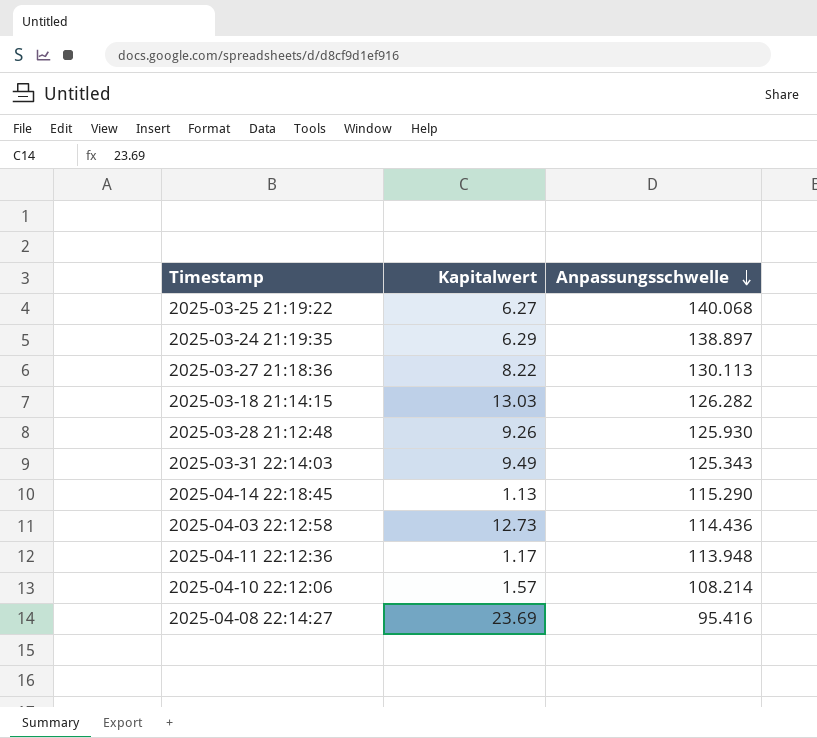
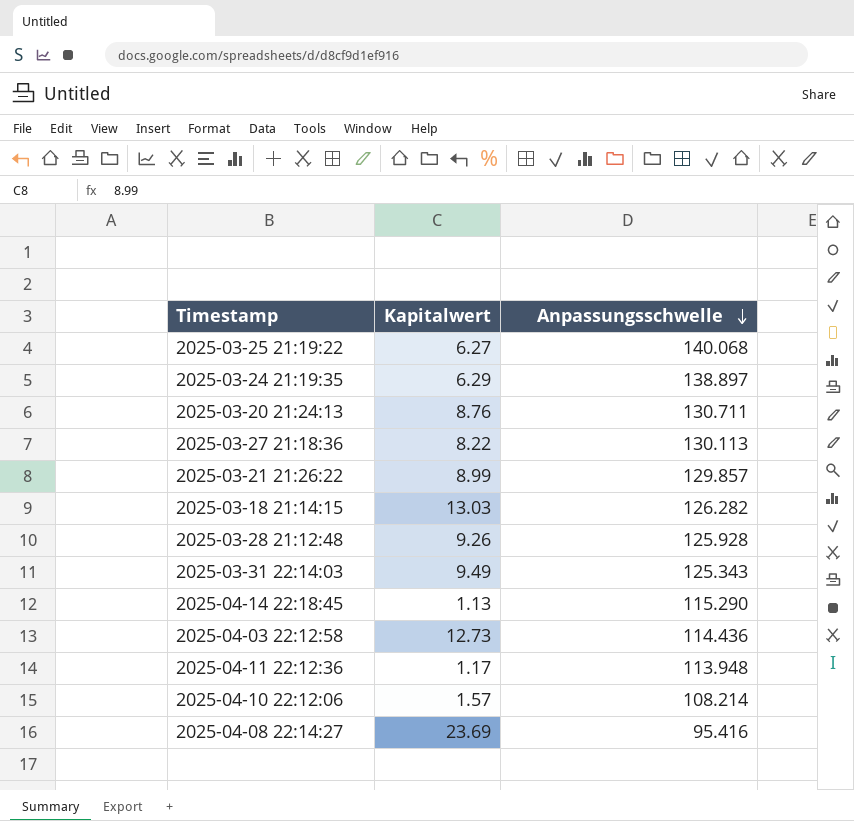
row 2025-03-20 21:24:13: none -> 8.76 | 130.711
row 2025-03-21 21:26:22: none -> 8.99 | 129.857
2025-03-28 21:12:48 | Anpassungsschwelle: 125.930 -> 125.928

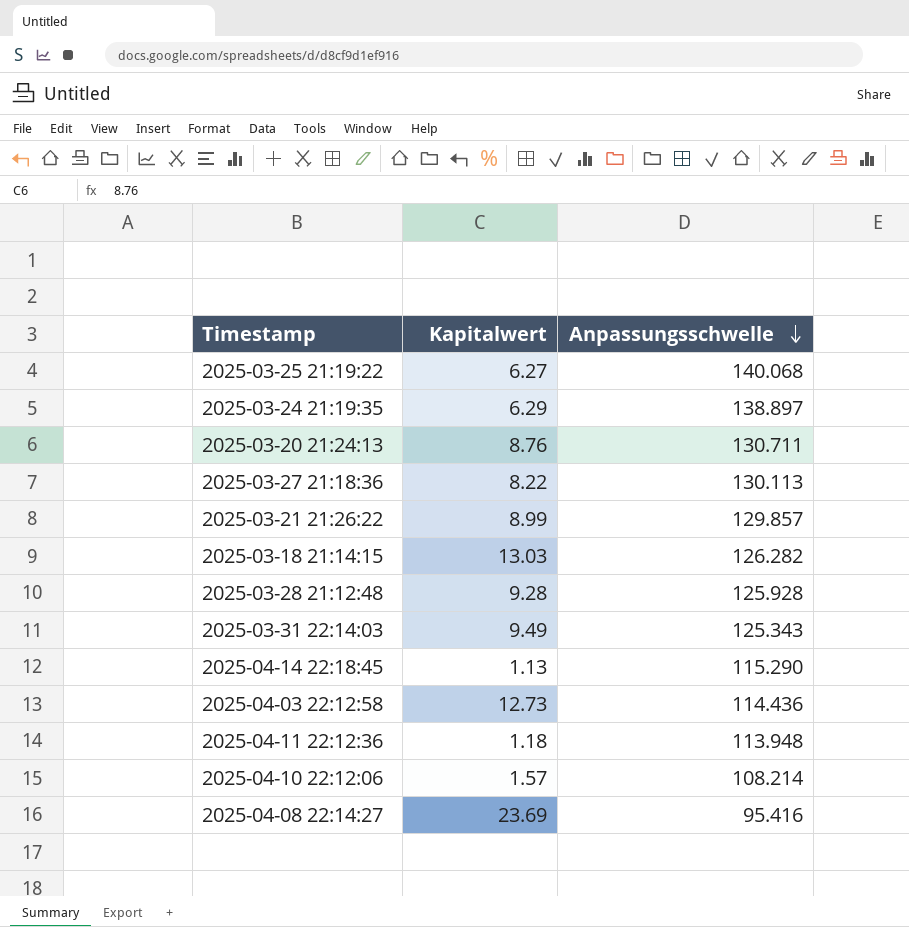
2025-03-28 21:12:48 | Kapitalwert: 9.26 -> 9.28
2025-04-11 22:12:36 | Kapitalwert: 1.17 -> 1.18

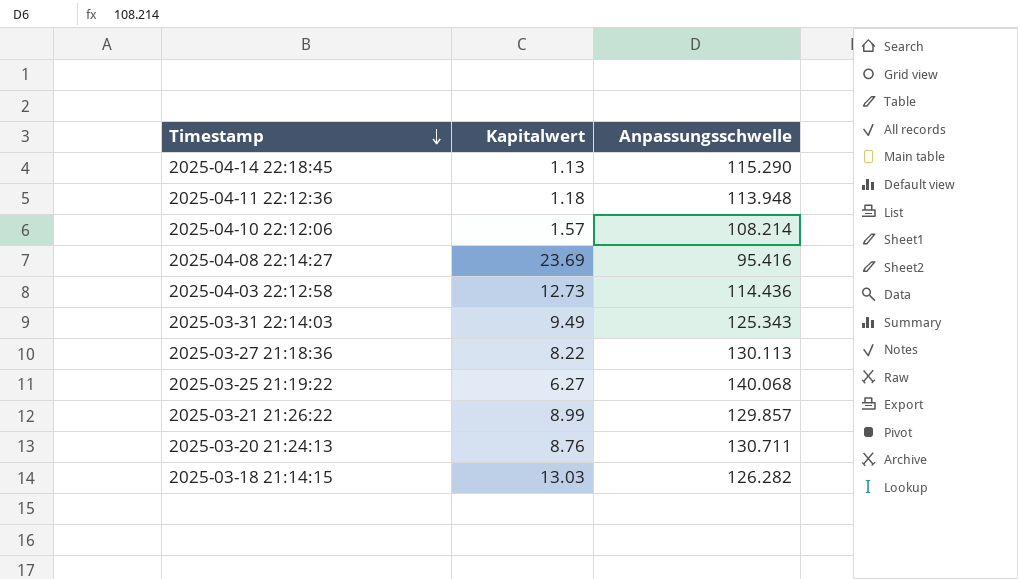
row order: Anpassungsschwelle descending -> Timestamp descending
row 2025-03-24 21:19:35: 6.29 | 138.897 -> none
row 2025-03-28 21:12:48: 9.28 | 125.928 -> none

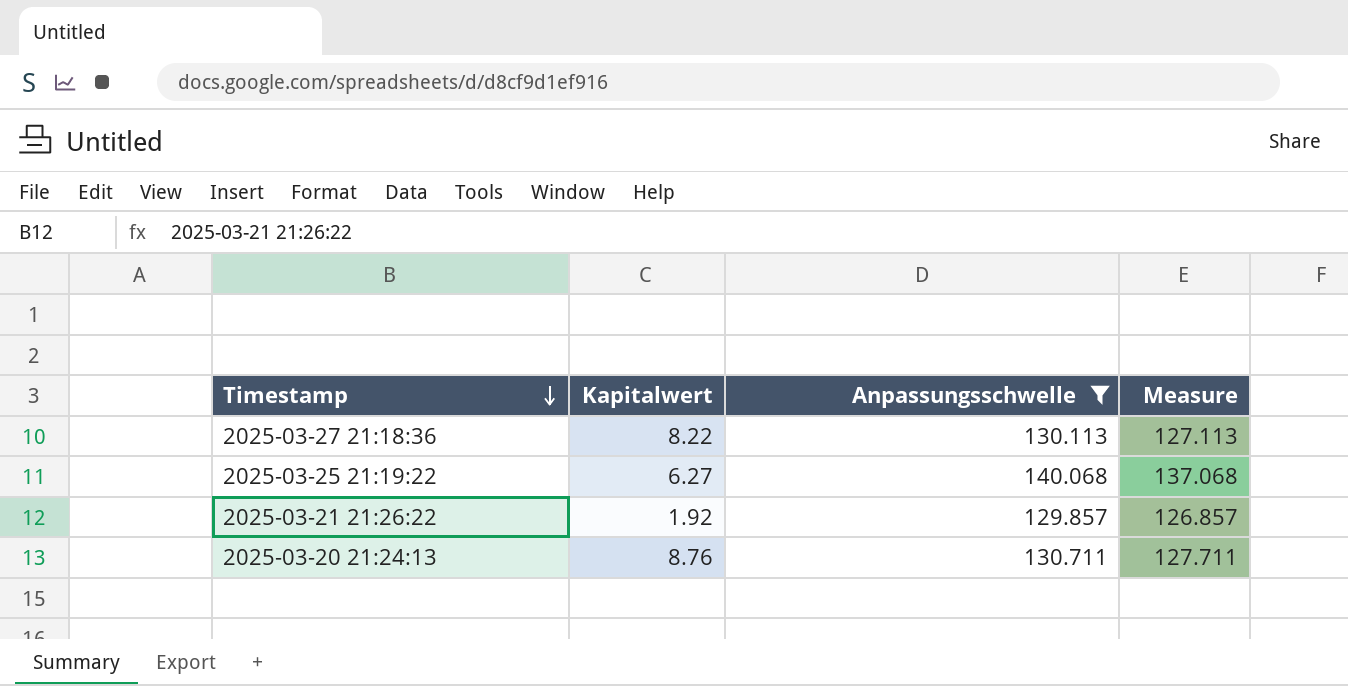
filter: none -> Anpassungsschwelle >= 129.857
column Measure | formula: none -> [Anpassungsschwelle] - 3
2025-03-21 21:26:22 | Kapitalwert: 8.99 -> 1.92

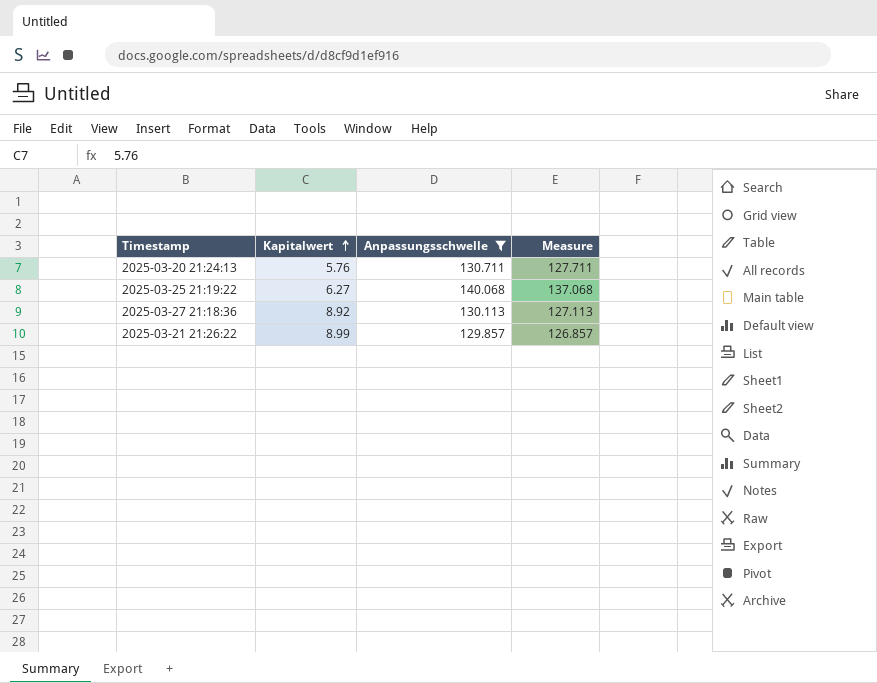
row order: Timestamp descending -> Kapitalwert ascending
2025-03-20 21:24:13 | Kapitalwert: 8.76 -> 5.76
2025-03-27 21:18:36 | Kapitalwert: 8.22 -> 8.92
2025-03-21 21:26:22 | Kapitalwert: 1.92 -> 8.99

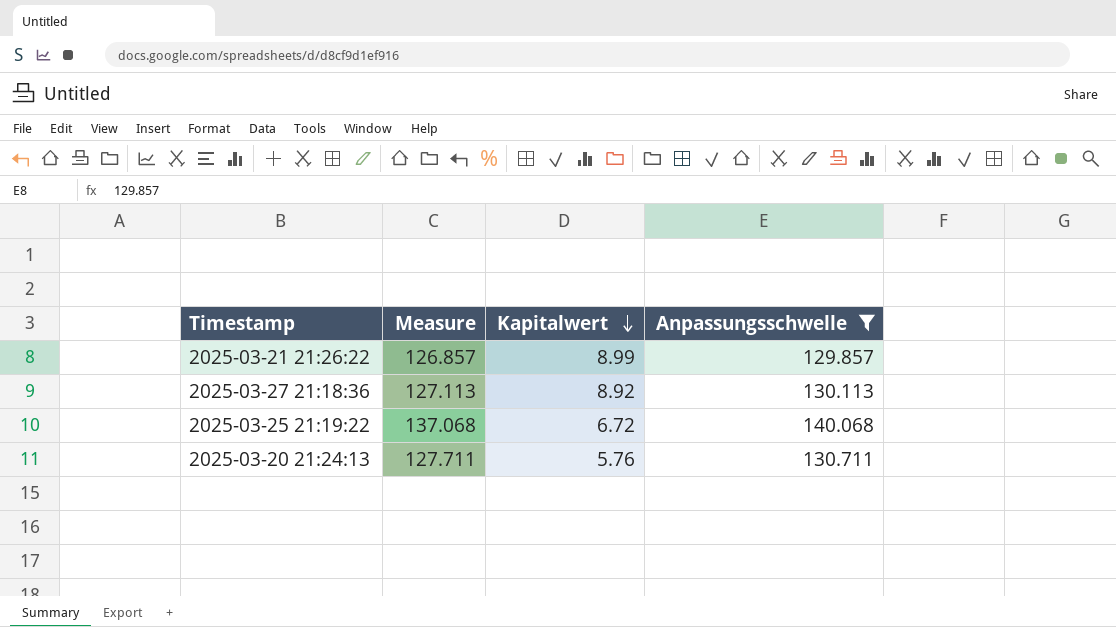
row order: Kapitalwert ascending -> Kapitalwert descending
column Measure | position: 4 -> 2
2025-03-25 21:19:22 | Kapitalwert: 6.27 -> 6.72

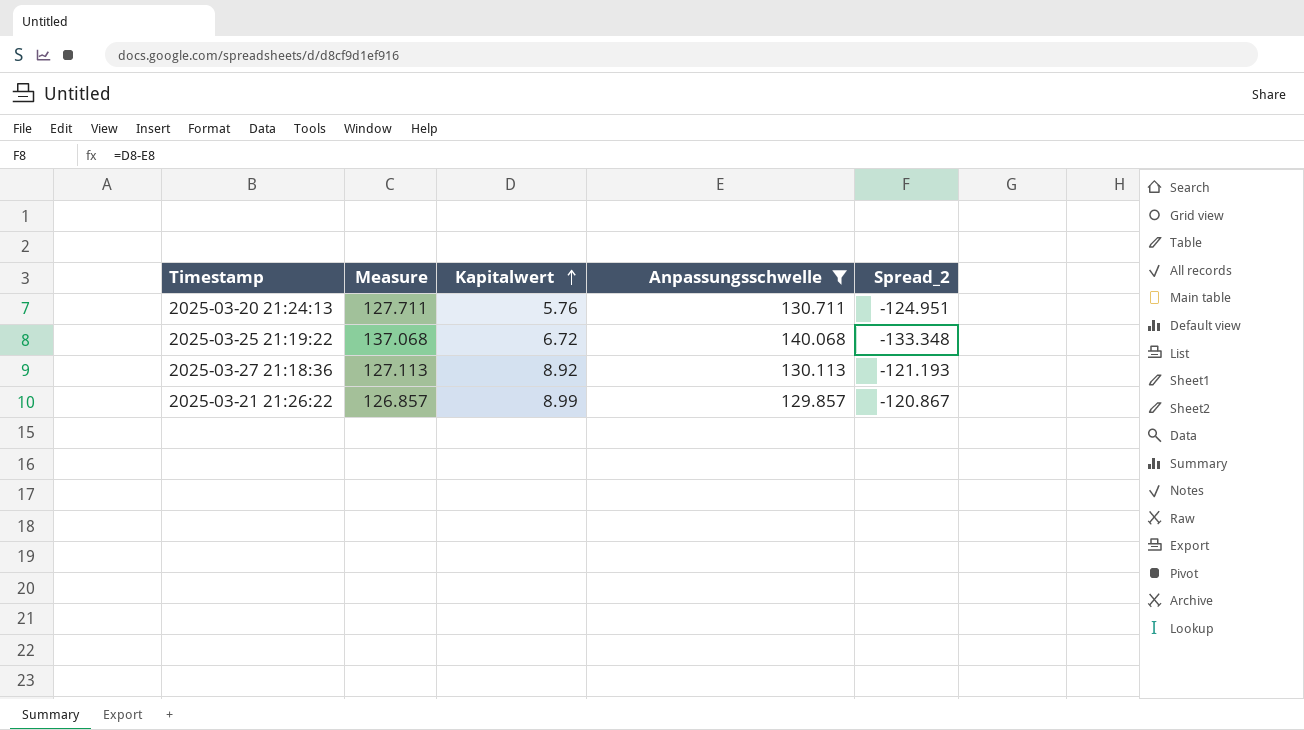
row order: Kapitalwert descending -> Kapitalwert ascending
column Spread_2 | formula: none -> [Kapitalwert] - [Anpassungsschwelle]

